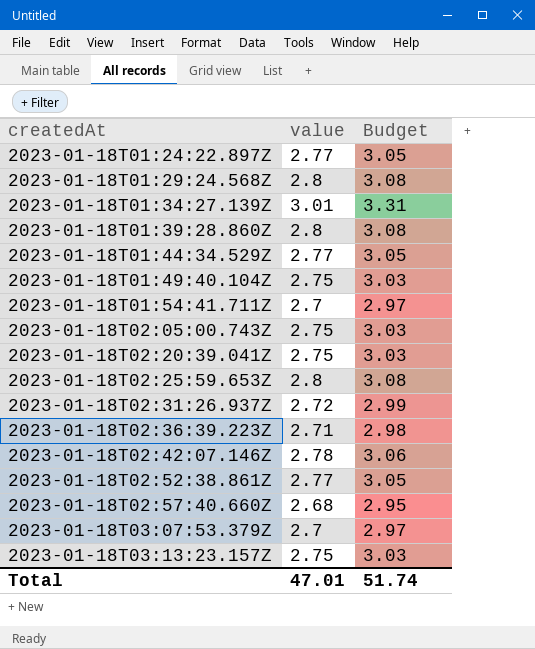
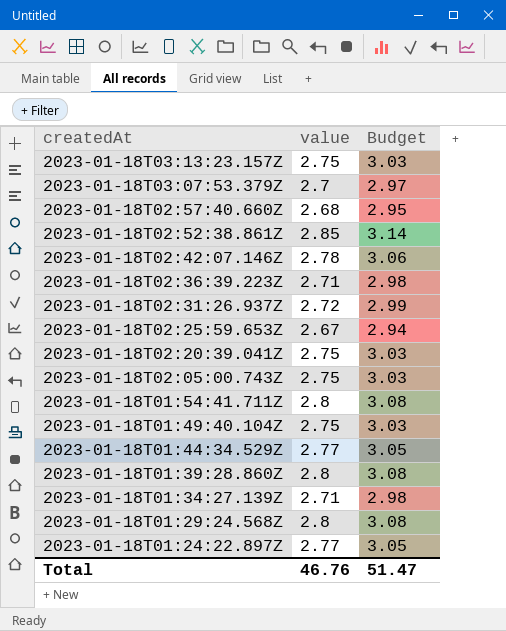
row order: createdAt ascending -> createdAt descending
2023-01-18T02:52:38.861Z | value: 2.77 -> 2.85
2023-01-18T02:52:38.861Z | Budget: 3.05 -> 3.14
2023-01-18T02:25:59.653Z | value: 2.8 -> 2.67
2023-01-18T02:25:59.653Z | Budget: 3.08 -> 2.94
2023-01-18T01:54:41.711Z | value: 2.7 -> 2.8
2023-01-18T01:54:41.711Z | Budget: 2.97 -> 3.08
2023-01-18T01:34:27.139Z | value: 3.01 -> 2.71
2023-01-18T01:34:27.139Z | Budget: 3.31 -> 2.98
Total | value: 47.01 -> 46.76
Total | Budget: 51.74 -> 51.47

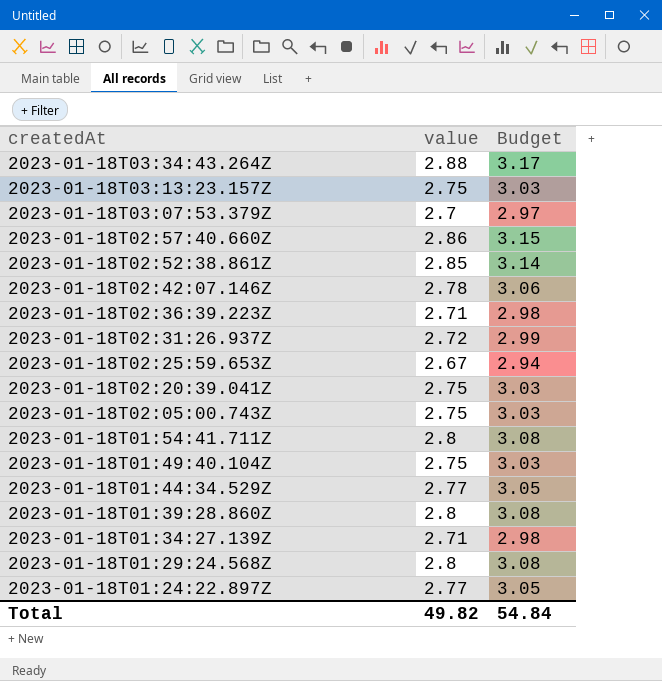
row 2023-01-18T03:34:43.264Z: none -> 2.88 | 3.17
2023-01-18T02:57:40.660Z | value: 2.68 -> 2.86
2023-01-18T02:57:40.660Z | Budget: 2.95 -> 3.15
Total | value: 46.76 -> 49.82
Total | Budget: 51.47 -> 54.84

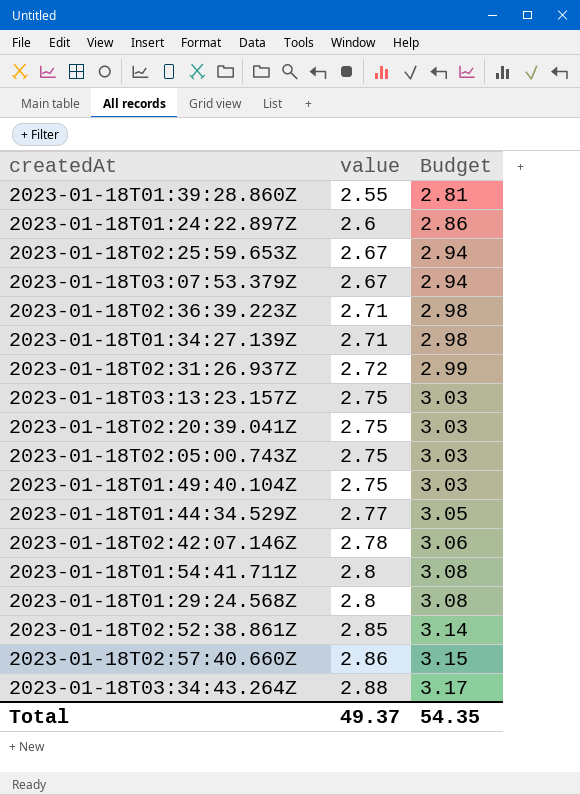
row order: createdAt descending -> value ascending
2023-01-18T01:39:28.860Z | value: 2.8 -> 2.55
2023-01-18T01:39:28.860Z | Budget: 3.08 -> 2.81
2023-01-18T01:24:22.897Z | value: 2.77 -> 2.6
2023-01-18T01:24:22.897Z | Budget: 3.05 -> 2.86
2023-01-18T03:07:53.379Z | value: 2.7 -> 2.67
2023-01-18T03:07:53.379Z | Budget: 2.97 -> 2.94
Total | value: 49.82 -> 49.37
Total | Budget: 54.84 -> 54.35

